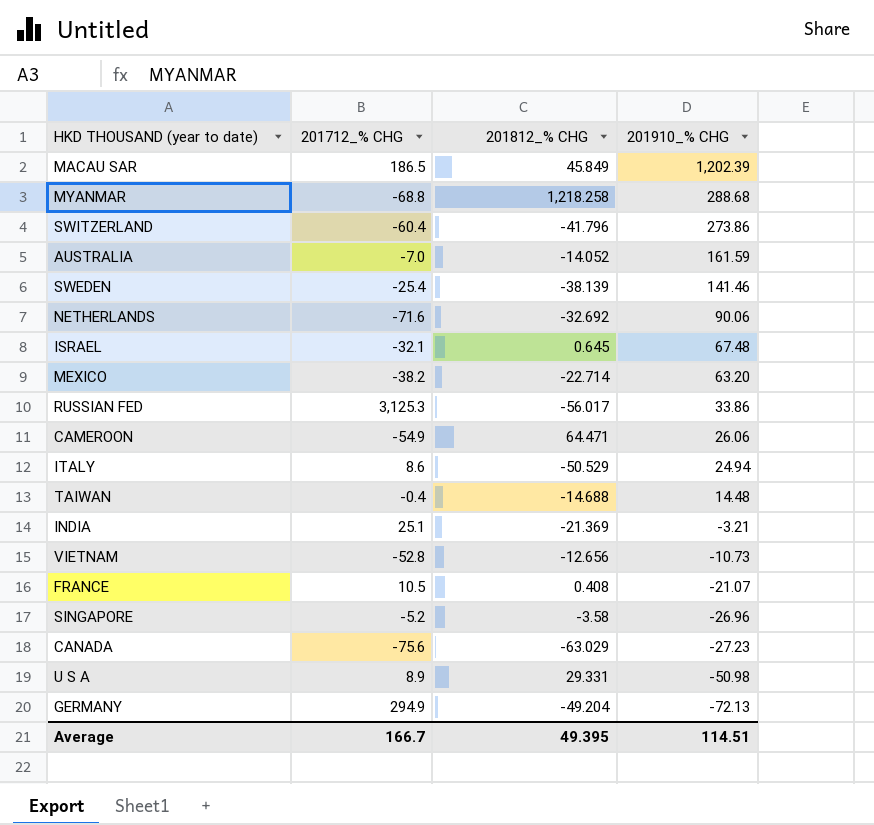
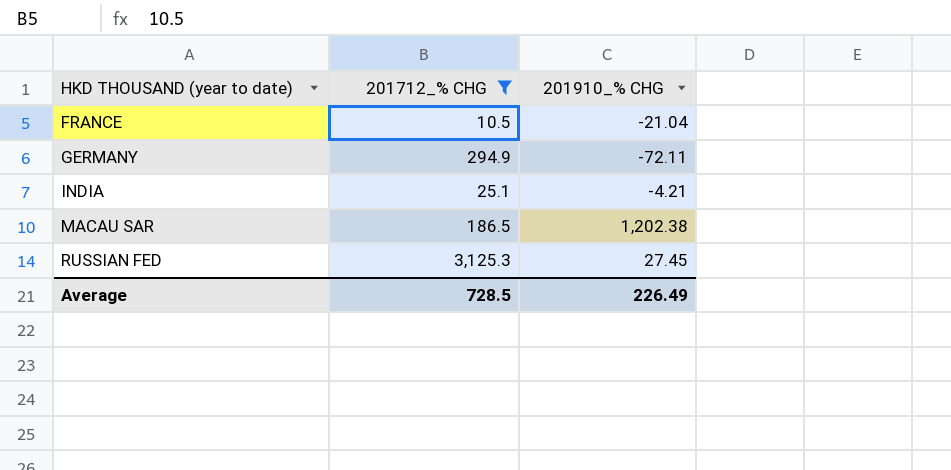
filter: none -> 201712_% CHG >= 10.5
row order: 201910_% CHG descending -> HKD THOUSAND (year to date) ascending
column 201812_% CHG | position: 3 -> none
FRANCE | 201910_% CHG: -21.07 -> -21.04
GERMANY | 201910_% CHG: -72.13 -> -72.11
INDIA | 201910_% CHG: -3.21 -> -4.21
MACAU SAR | 201910_% CHG: 1,202.39 -> 1,202.38
RUSSIAN FED | 201910_% CHG: 33.86 -> 27.45
Average | 201712_% CHG: 166.7 -> 728.5
Average | 201910_% CHG: 114.51 -> 226.49

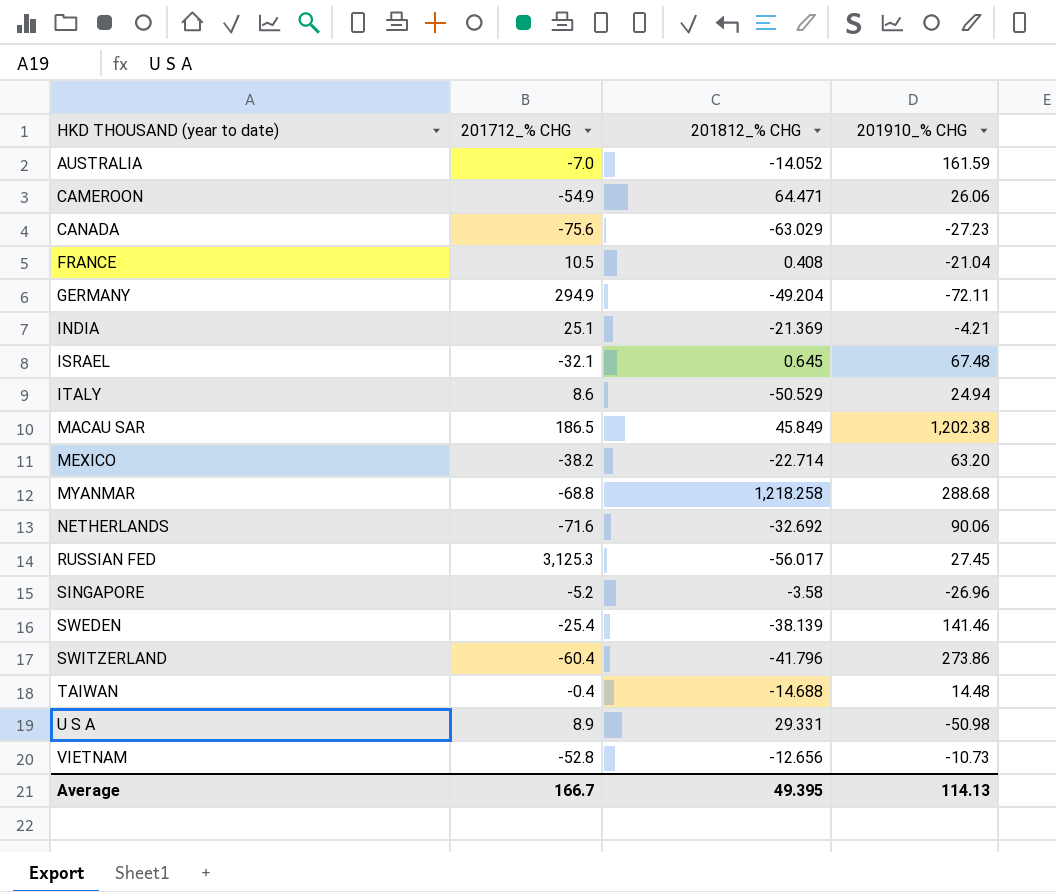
filter: 201712_% CHG >= 10.5 -> none
column 201812_% CHG | position: none -> 3
Average | 201712_% CHG: 728.5 -> 166.7
Average | 201910_% CHG: 226.49 -> 114.13

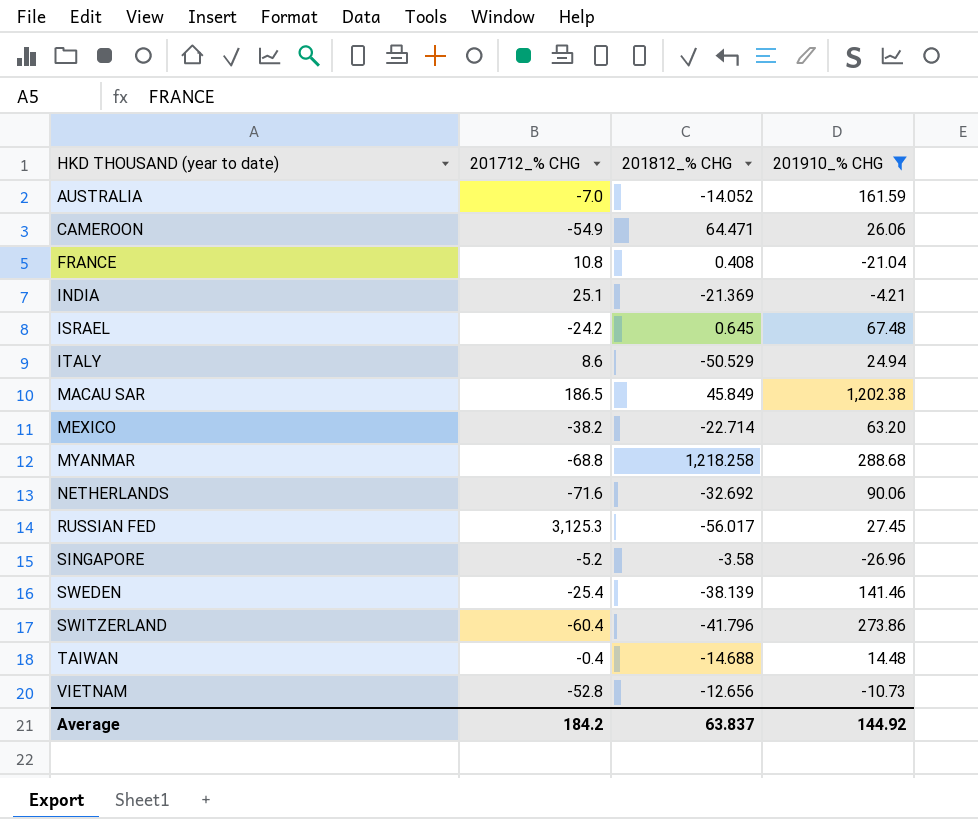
filter: none -> 201910_% CHG >= -26.96
FRANCE | 201712_% CHG: 10.5 -> 10.8
ISRAEL | 201712_% CHG: -32.1 -> -24.2
Average | 201712_% CHG: 166.7 -> 184.2
Average | 201812_% CHG: 49.395 -> 63.837
Average | 201910_% CHG: 114.13 -> 144.92

